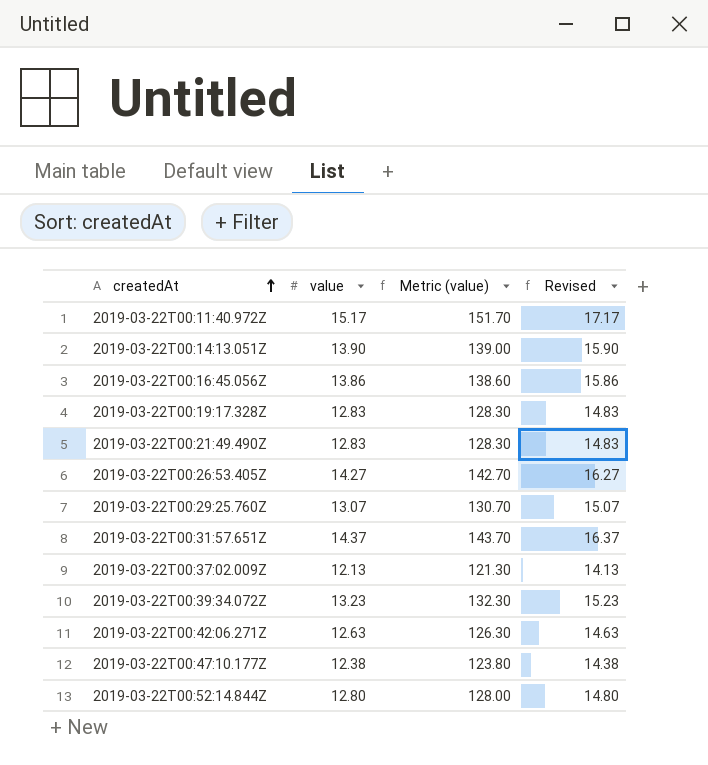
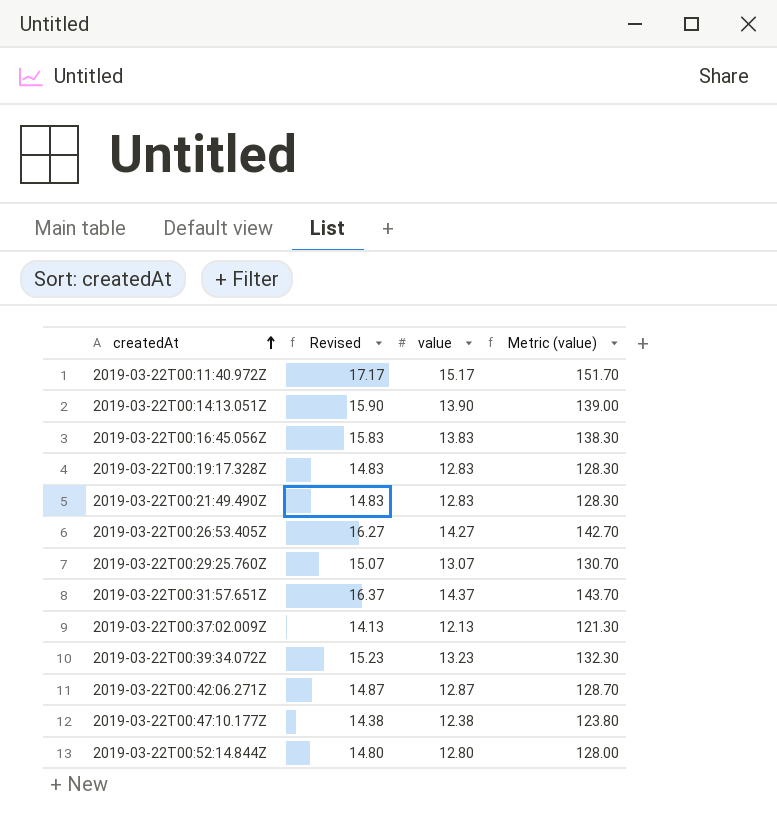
column Revised | position: 4 -> 2
2019-03-22T00:16:45.056Z | Revised: 15.86 -> 15.83
2019-03-22T00:16:45.056Z | value: 13.86 -> 13.83
2019-03-22T00:16:45.056Z | Metric (value): 138.60 -> 138.30
2019-03-22T00:42:06.271Z | Revised: 14.63 -> 14.87
2019-03-22T00:42:06.271Z | value: 12.63 -> 12.87
2019-03-22T00:42:06.271Z | Metric (value): 126.30 -> 128.70

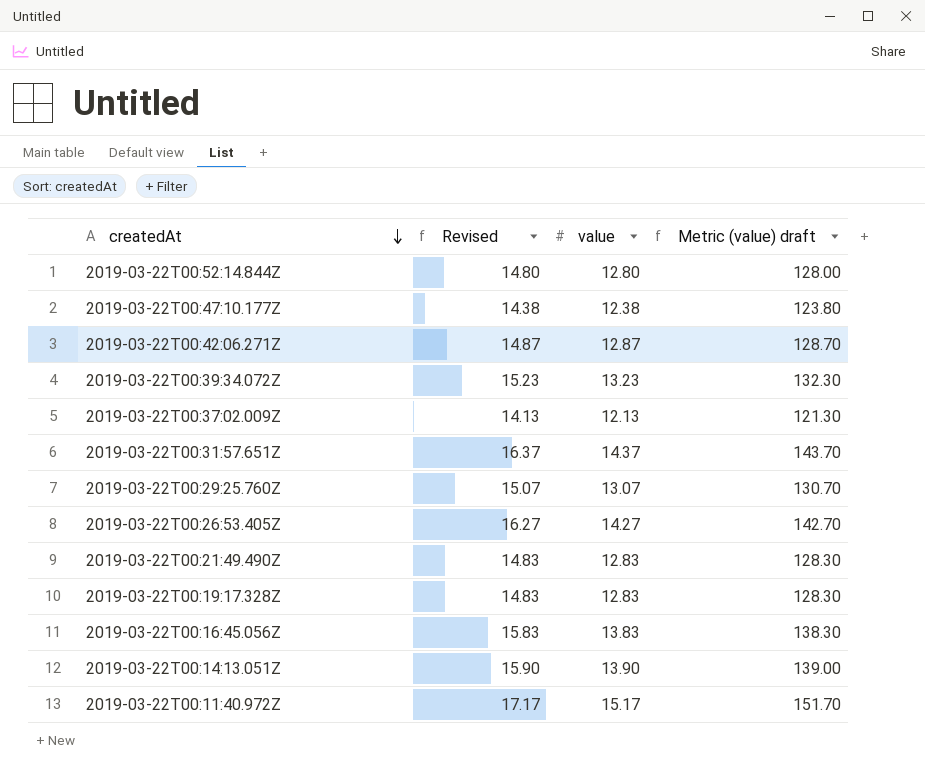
row order: createdAt ascending -> createdAt descending
column name: Metric (value) -> Metric (value) draft

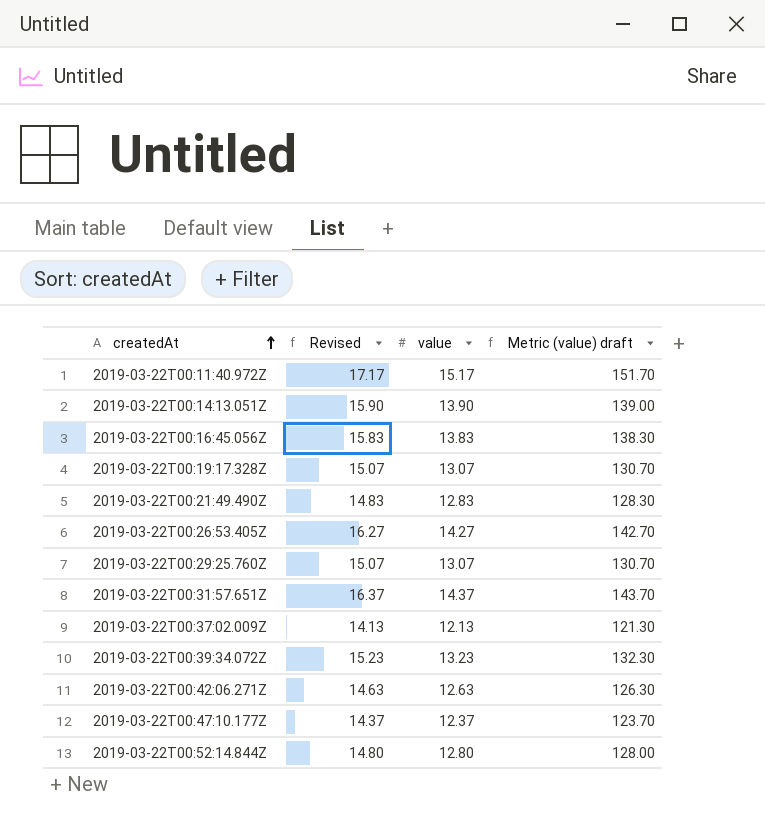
row order: createdAt descending -> createdAt ascending
2019-03-22T00:19:17.328Z | Revised: 14.83 -> 15.07
2019-03-22T00:19:17.328Z | value: 12.83 -> 13.07
2019-03-22T00:19:17.328Z | Metric (value) draft: 128.30 -> 130.70
2019-03-22T00:42:06.271Z | Revised: 14.87 -> 14.63
2019-03-22T00:42:06.271Z | value: 12.87 -> 12.63
2019-03-22T00:42:06.271Z | Metric (value) draft: 128.70 -> 126.30
2019-03-22T00:47:10.177Z | Revised: 14.38 -> 14.37
2019-03-22T00:47:10.177Z | value: 12.38 -> 12.37
2019-03-22T00:47:10.177Z | Metric (value) draft: 123.80 -> 123.70

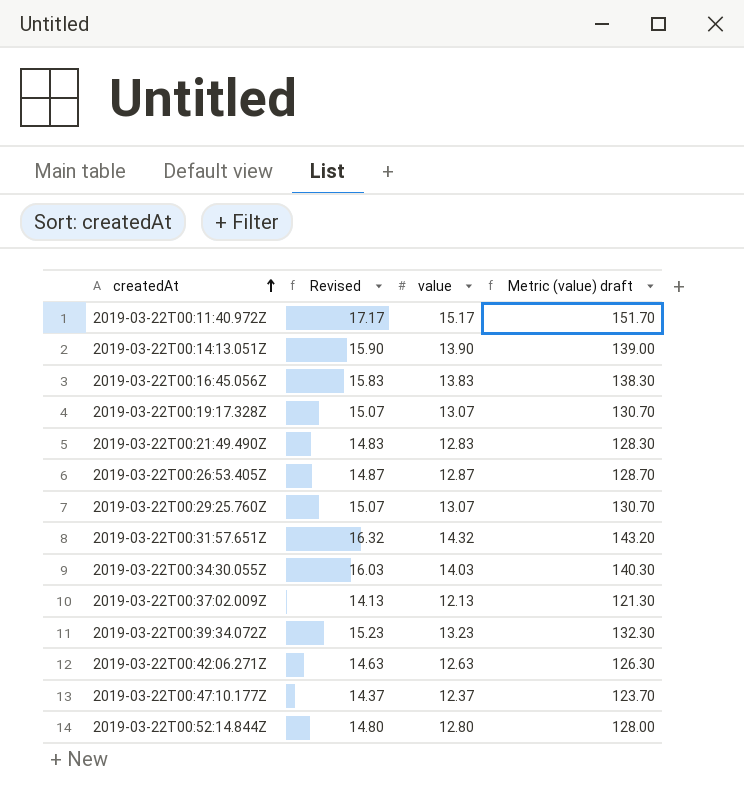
2019-03-22T00:26:53.405Z | Revised: 16.27 -> 14.87
2019-03-22T00:26:53.405Z | value: 14.27 -> 12.87
2019-03-22T00:26:53.405Z | Metric (value) draft: 142.70 -> 128.70
2019-03-22T00:31:57.651Z | Revised: 16.37 -> 16.32
2019-03-22T00:31:57.651Z | value: 14.37 -> 14.32
2019-03-22T00:31:57.651Z | Metric (value) draft: 143.70 -> 143.20
row 2019-03-22T00:34:30.055Z: none -> 16.03 | 14.03 | 140.30

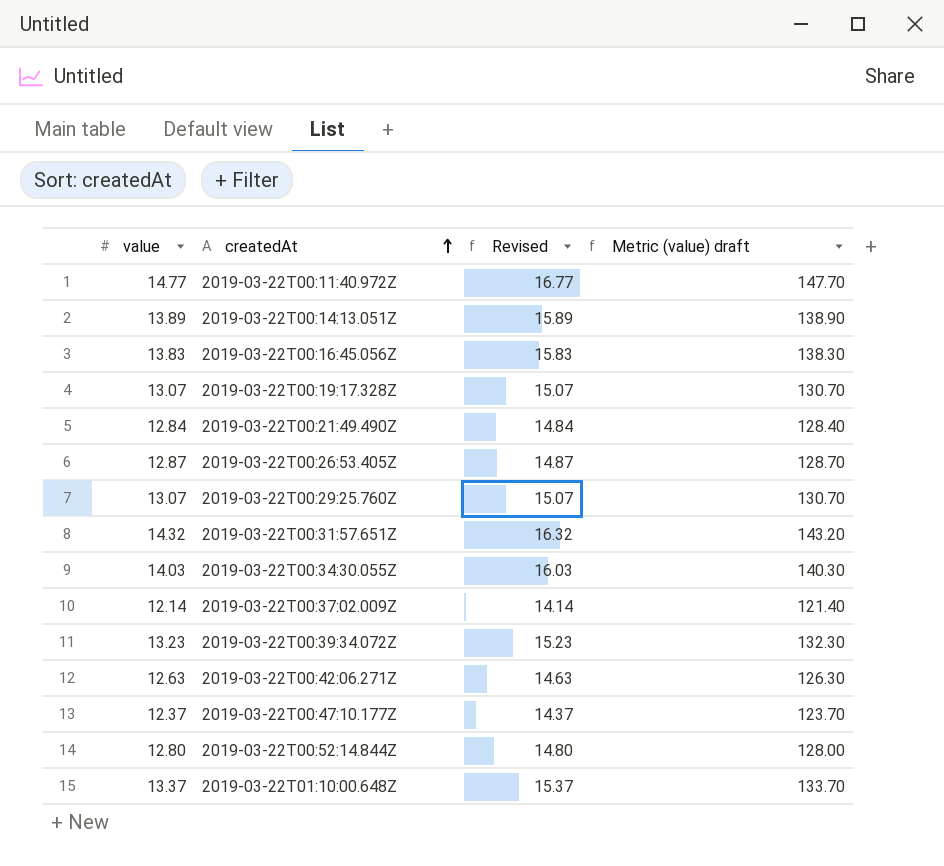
column value | position: 3 -> 1
2019-03-22T00:11:40.972Z | value: 15.17 -> 14.77
2019-03-22T00:11:40.972Z | Revised: 17.17 -> 16.77
2019-03-22T00:11:40.972Z | Metric (value) draft: 151.70 -> 147.70
2019-03-22T00:14:13.051Z | value: 13.90 -> 13.89
2019-03-22T00:14:13.051Z | Revised: 15.90 -> 15.89
2019-03-22T00:14:13.051Z | Metric (value) draft: 139.00 -> 138.90
2019-03-22T00:21:49.490Z | value: 12.83 -> 12.84
2019-03-22T00:21:49.490Z | Revised: 14.83 -> 14.84
2019-03-22T00:21:49.490Z | Metric (value) draft: 128.30 -> 128.40
2019-03-22T00:37:02.009Z | value: 12.13 -> 12.14
2019-03-22T00:37:02.009Z | Revised: 14.13 -> 14.14
2019-03-22T00:37:02.009Z | Metric (value) draft: 121.30 -> 121.40
row 2019-03-22T01:10:00.648Z: none -> 13.37 | 15.37 | 133.70

